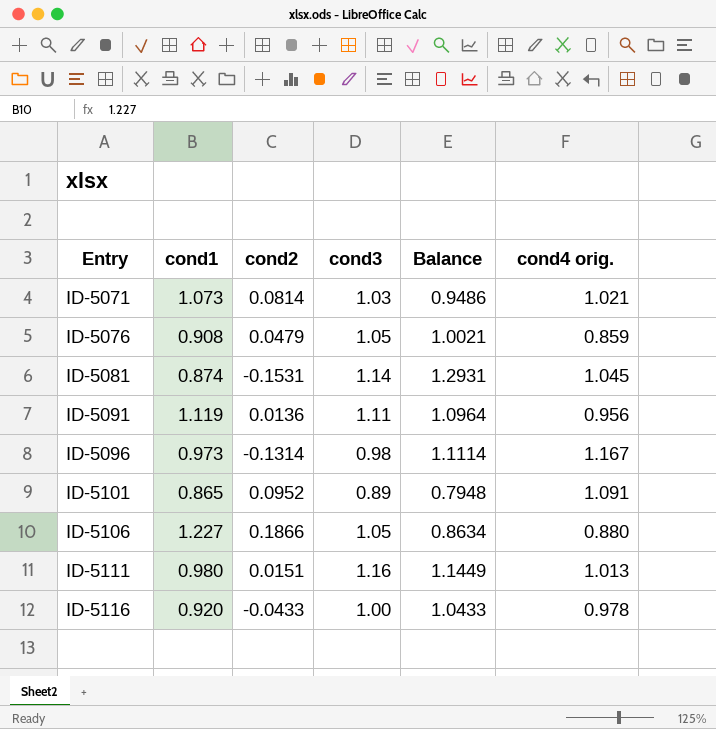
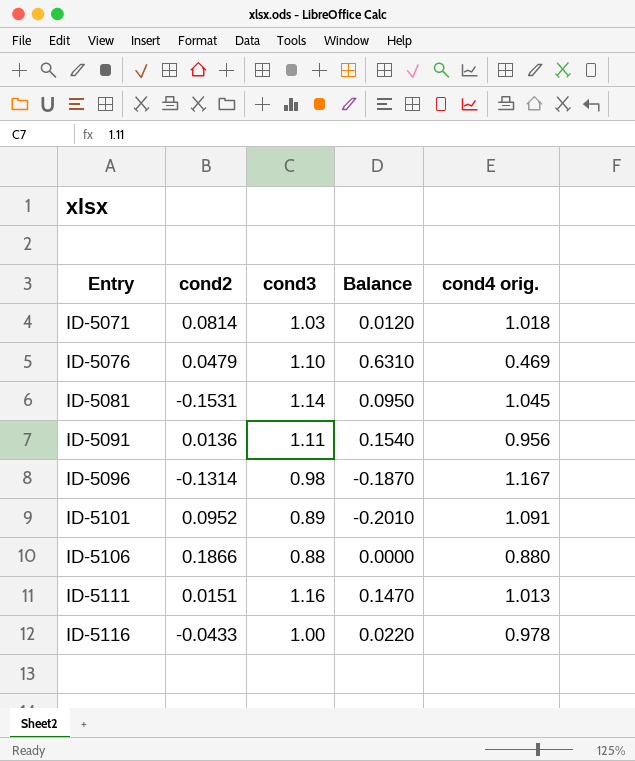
column cond1 | position: 2 -> none
column Balance | formula: [cond3] - [cond2] -> [cond3] - [cond4 orig.]
ID-5071 | cond4 orig.: 1.021 -> 1.018
ID-5076 | cond3: 1.05 -> 1.10
ID-5076 | cond4 orig.: 0.859 -> 0.469
ID-5106 | cond3: 1.05 -> 0.88

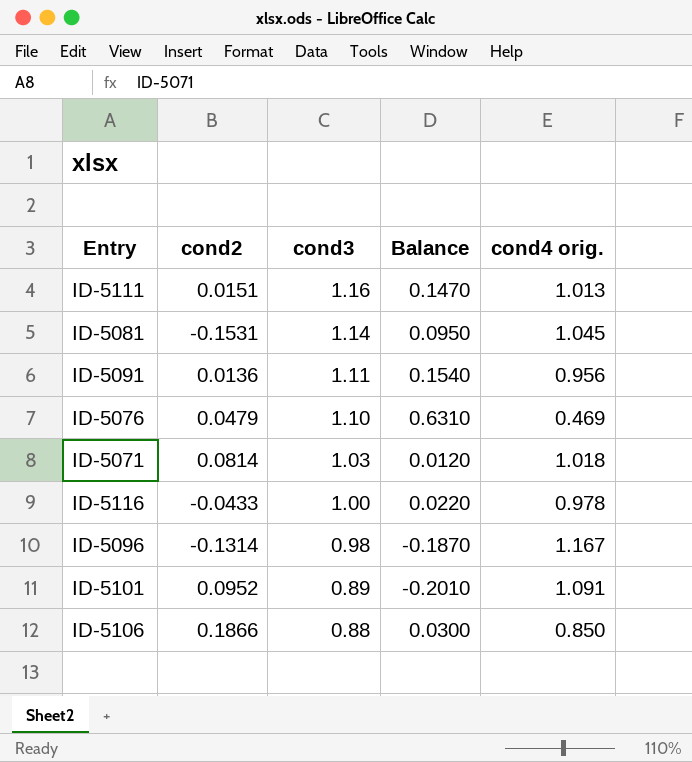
row order: Entry ascending -> cond3 descending
ID-5106 | Balance: 0.0000 -> 0.0300
ID-5106 | cond4 orig.: 0.880 -> 0.850

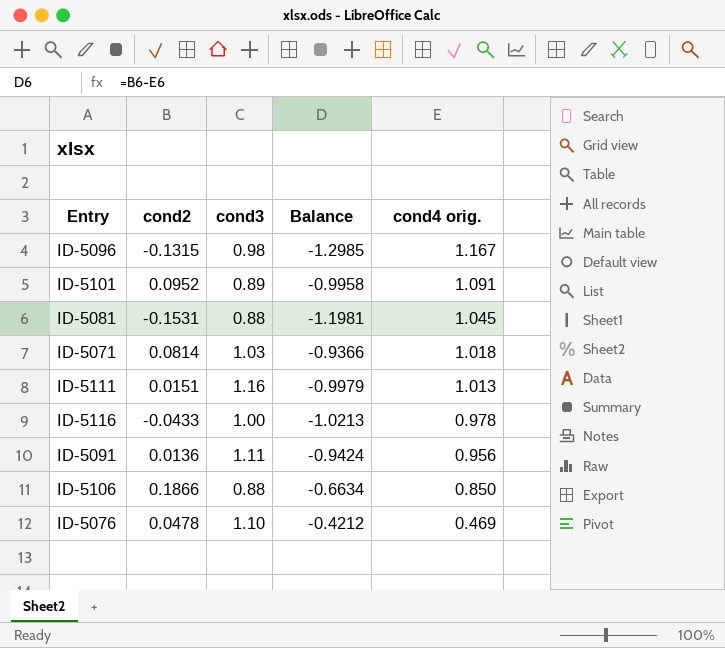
row order: cond3 descending -> cond4 orig. descending
column Balance | formula: [cond3] - [cond4 orig.] -> [cond2] - [cond4 orig.]
ID-5096 | cond2: -0.1314 -> -0.1315
ID-5081 | cond3: 1.14 -> 0.88
ID-5076 | cond2: 0.0479 -> 0.0478

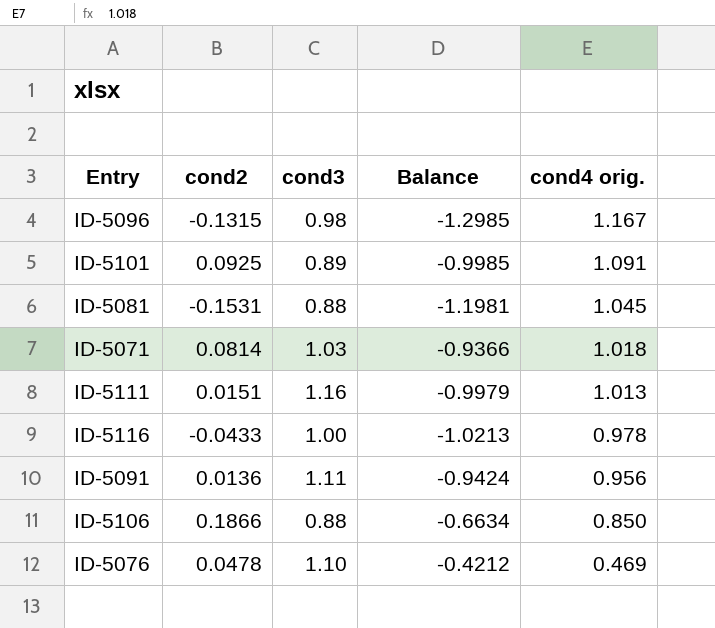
ID-5101 | cond2: 0.0952 -> 0.0925
ID-5101 | Balance: -0.9958 -> -0.9985

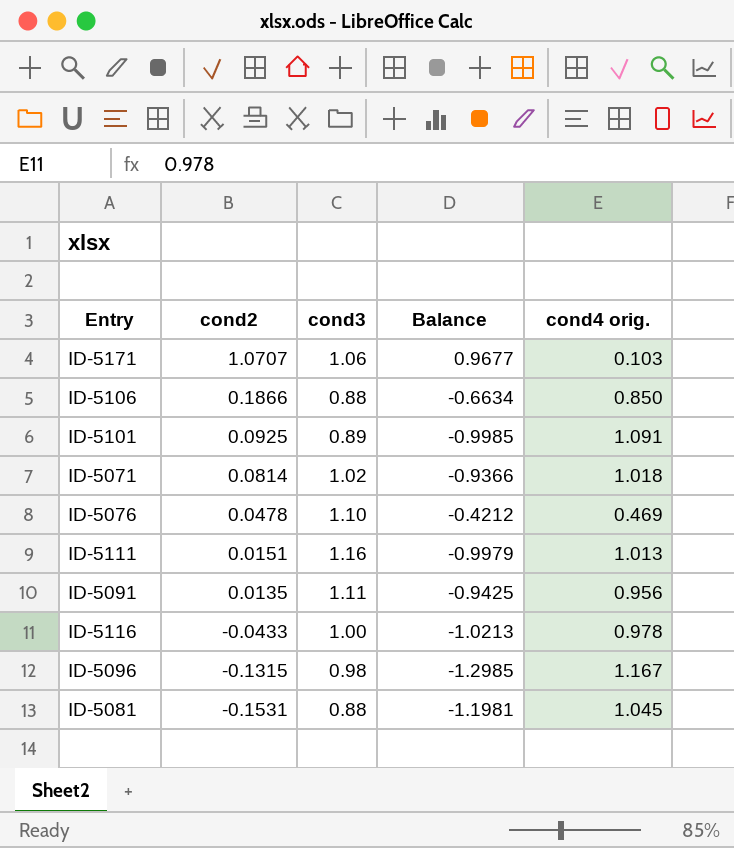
row order: cond4 orig. descending -> cond2 descending
row ID-5171: none -> 1.0707 | 1.06 | 0.9677 | 0.103
ID-5071 | cond3: 1.03 -> 1.02
ID-5091 | cond2: 0.0136 -> 0.0135
ID-5091 | Balance: -0.9424 -> -0.9425

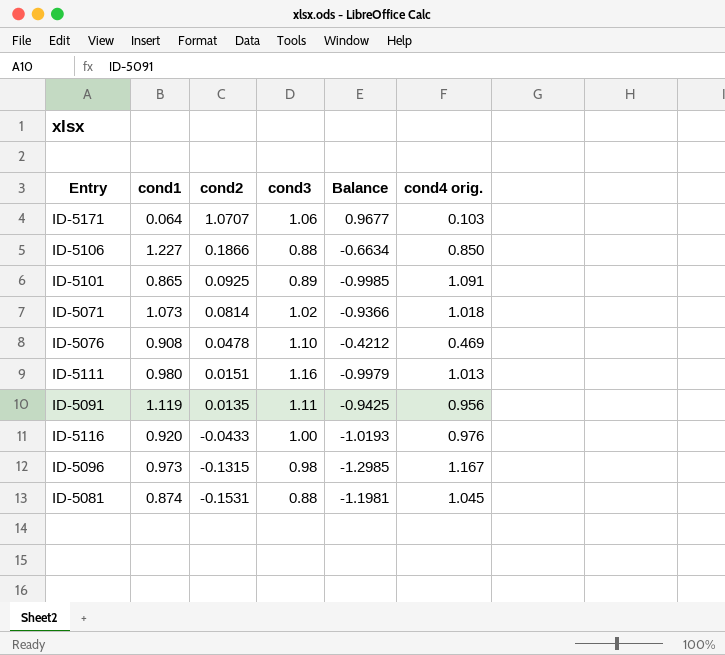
column cond1 | position: none -> 2
ID-5116 | Balance: -1.0213 -> -1.0193
ID-5116 | cond4 orig.: 0.978 -> 0.976

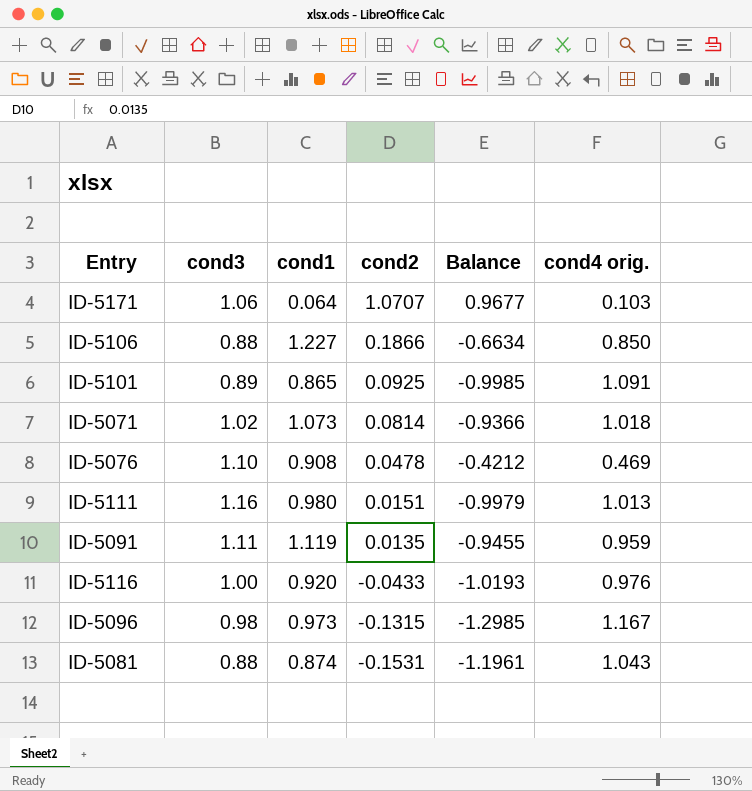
column cond3 | position: 4 -> 2
ID-5091 | Balance: -0.9425 -> -0.9455
ID-5091 | cond4 orig.: 0.956 -> 0.959
ID-5081 | Balance: -1.1981 -> -1.1961
ID-5081 | cond4 orig.: 1.045 -> 1.043

